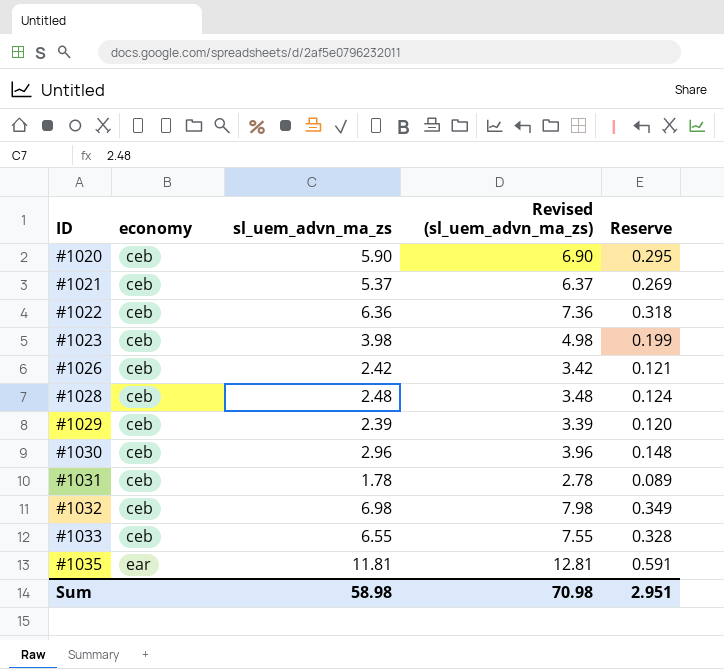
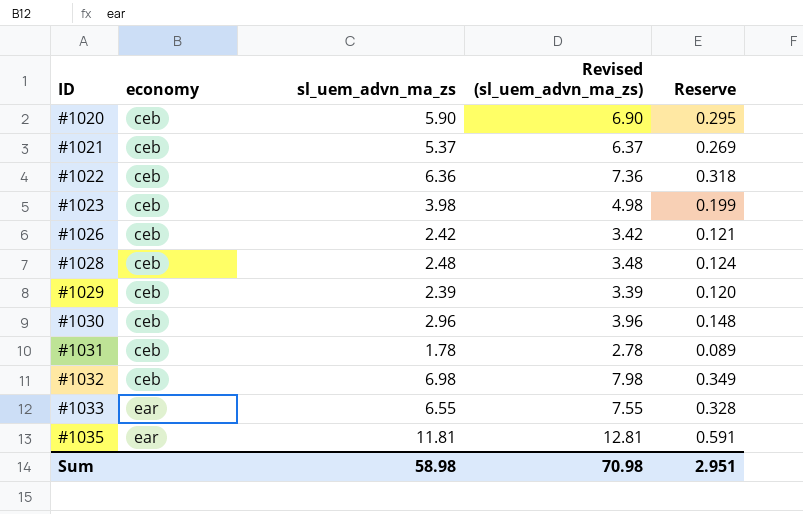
#1033 | economy: ceb -> ear

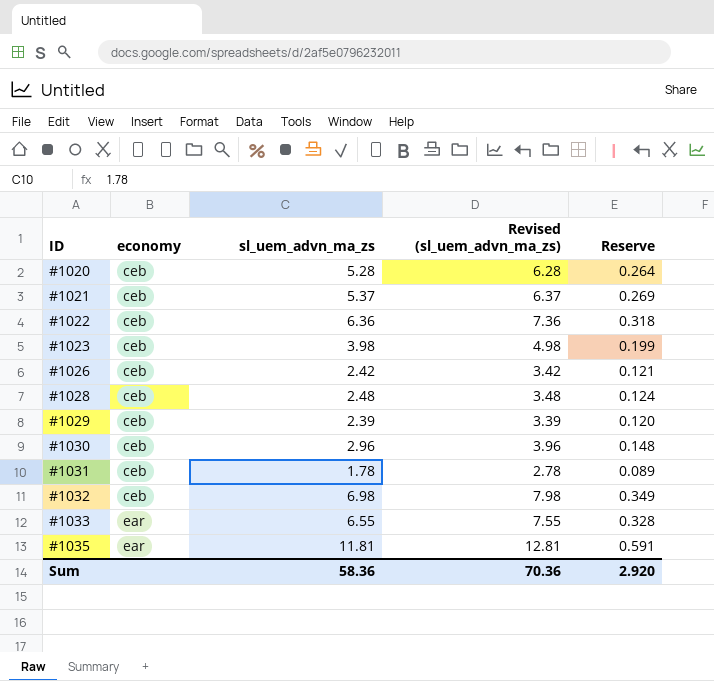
#1020 | sl_uem_advn_ma_zs: 5.90 -> 5.28
#1020 | Revised (sl_uem_advn_ma_zs): 6.90 -> 6.28
#1020 | Reserve: 0.295 -> 0.264
Sum | sl_uem_advn_ma_zs: 58.98 -> 58.36
Sum | Revised (sl_uem_advn_ma_zs): 70.98 -> 70.36
Sum | Reserve: 2.951 -> 2.920

